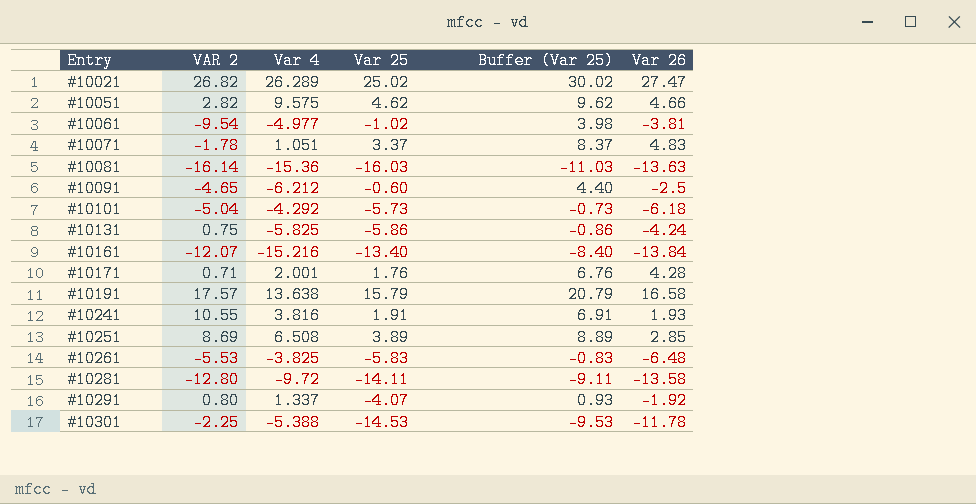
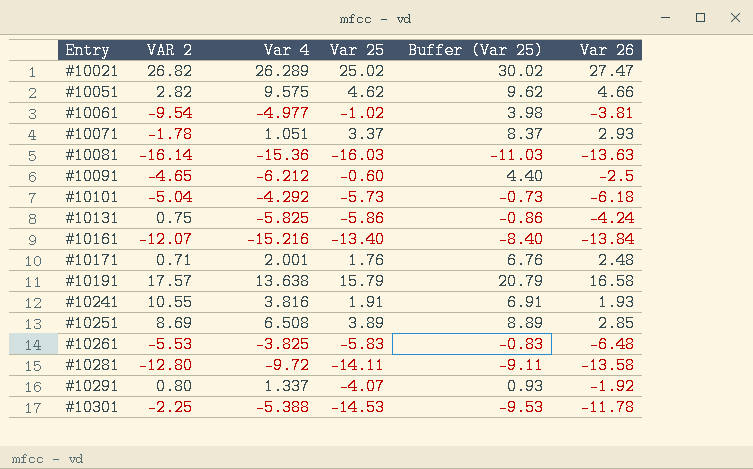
#10071 | Var 26: 4.83 -> 2.93
#10171 | Var 26: 4.28 -> 2.48

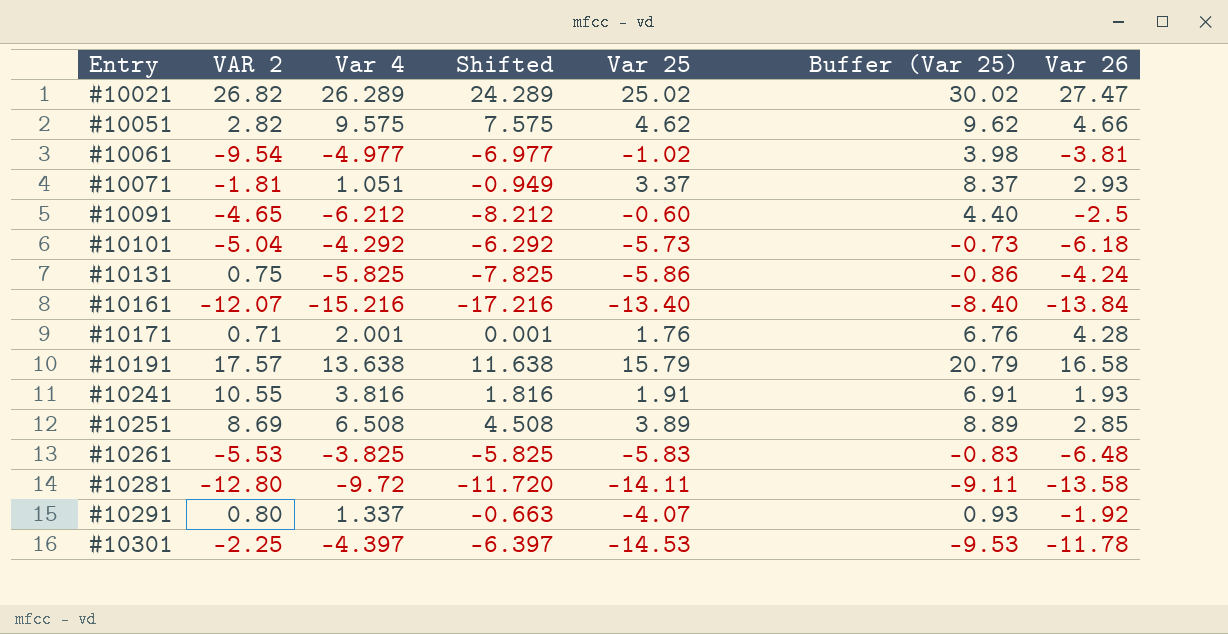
column Shifted | formula: none -> [Var 4] - 2
row #10081: -16.14 | -15.36 | -16.03 | -11.03 | -13.63 -> none
#10071 | VAR 2: -1.78 -> -1.81
#10171 | Var 26: 2.48 -> 4.28
#10301 | Var 4: -5.388 -> -4.397

